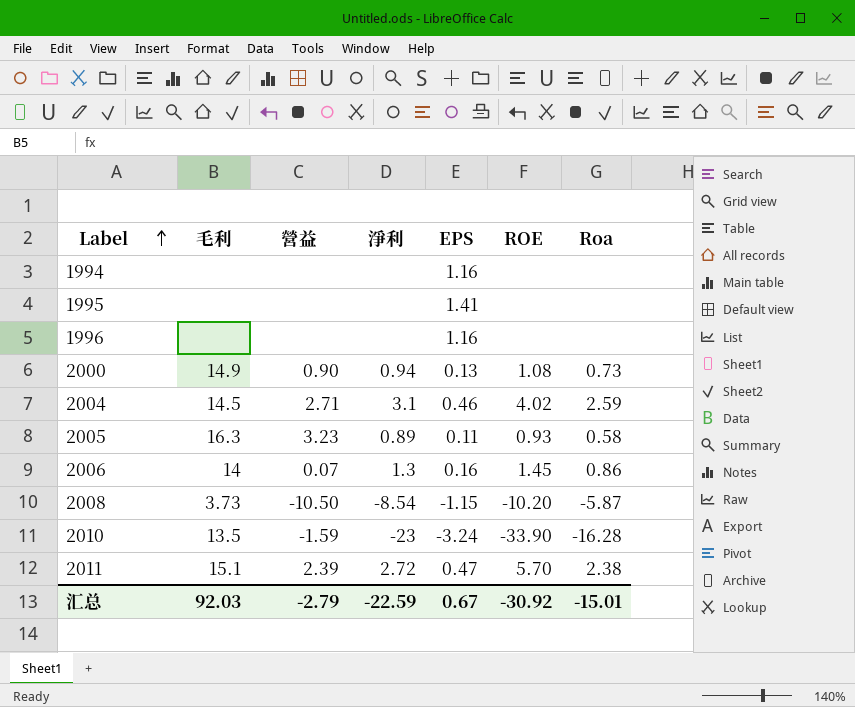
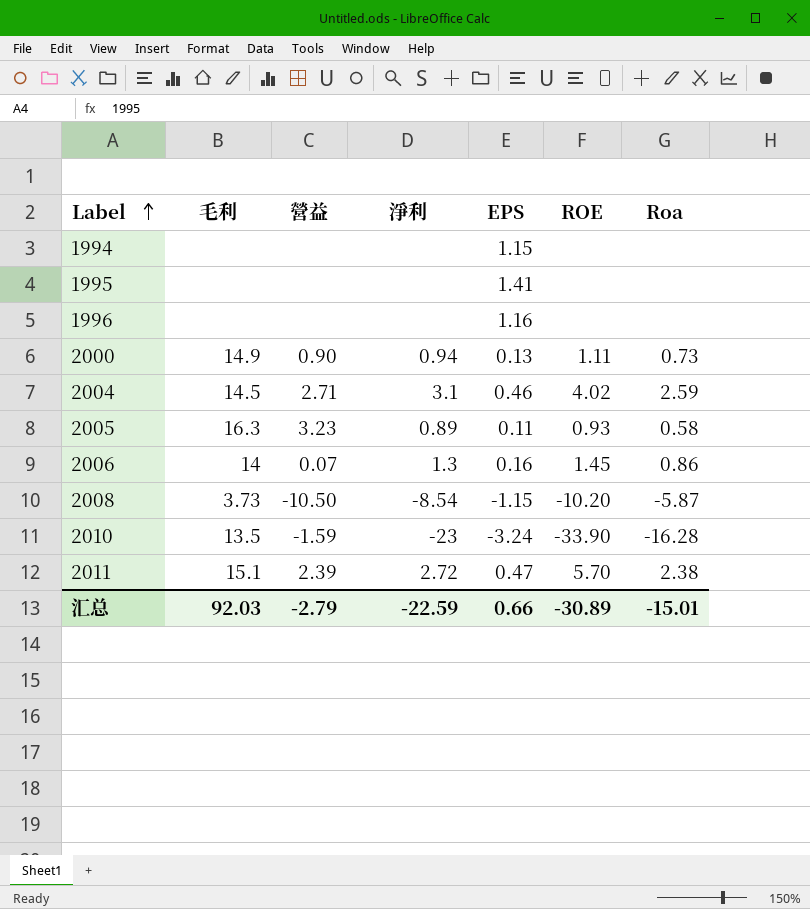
1994 | EPS: 1.16 -> 1.15
2000 | ROE: 1.08 -> 1.11
汇总 | EPS: 0.67 -> 0.66
汇总 | ROE: -30.92 -> -30.89

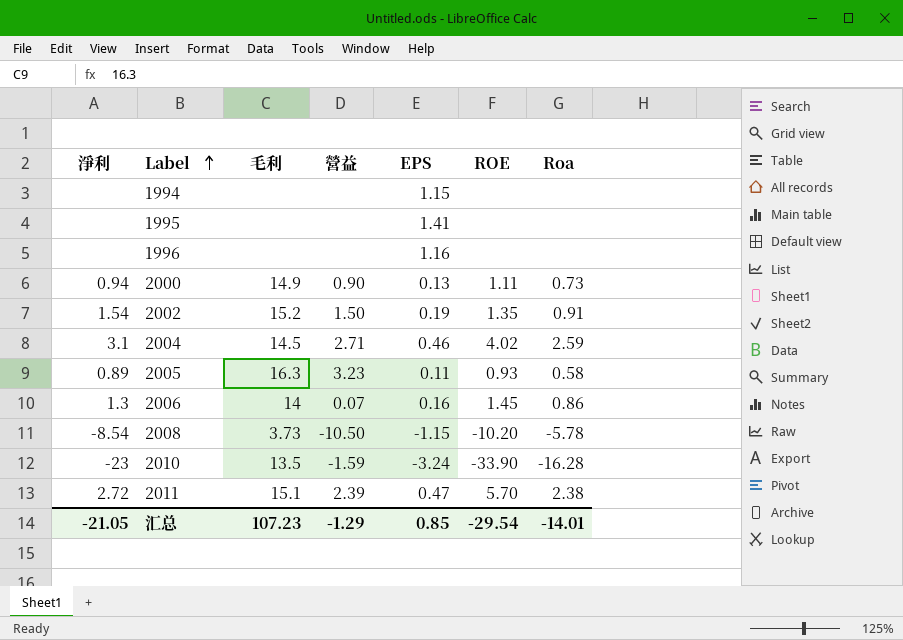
column 淨利 | position: 4 -> 1
row 2002: none -> 1.54 | 15.2 | 1.50 | 0.19 | 1.35 | 0.91
2008 | Roa: -5.87 -> -5.78
汇总 | 淨利: -22.59 -> -21.05
汇总 | 毛利: 92.03 -> 107.23
汇总 | 營益: -2.79 -> -1.29
汇总 | EPS: 0.66 -> 0.85
汇总 | ROE: -30.89 -> -29.54
汇总 | Roa: -15.01 -> -14.01

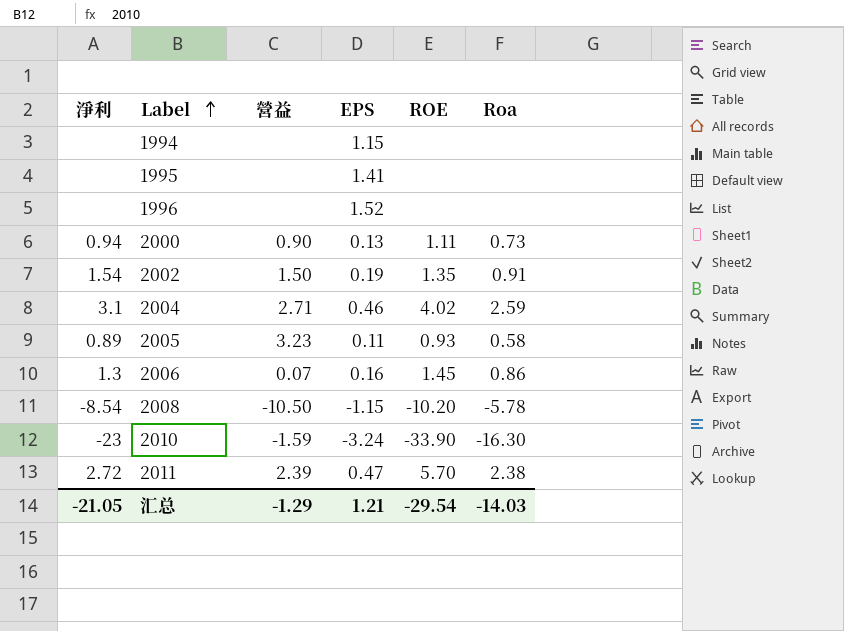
column 毛利 | position: 3 -> none
1996 | EPS: 1.16 -> 1.52
2010 | Roa: -16.28 -> -16.30
汇总 | EPS: 0.85 -> 1.21
汇总 | Roa: -14.01 -> -14.03

